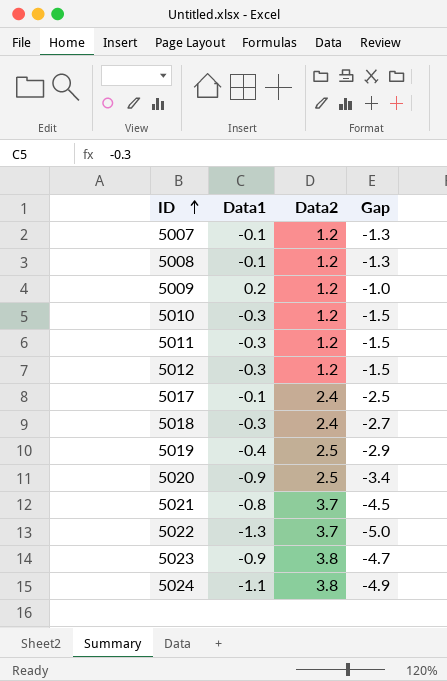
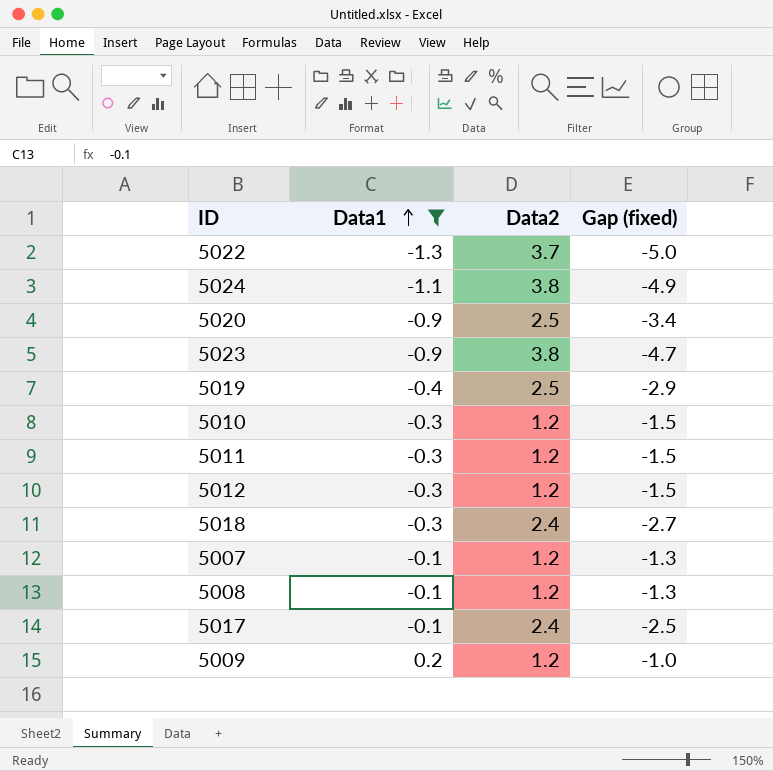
filter: none -> Data1 != -0.8
row order: ID ascending -> Data1 ascending
column name: Gap -> Gap (fixed)

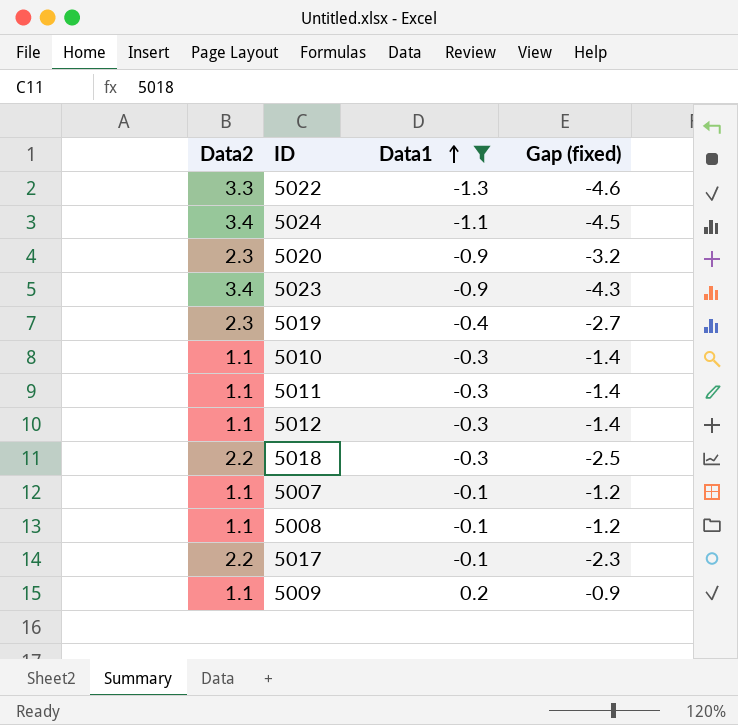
column Data2 | position: 3 -> 1
5022 | Data2: 3.7 -> 3.3
5022 | Gap (fixed): -5.0 -> -4.6
5024 | Data2: 3.8 -> 3.4
5024 | Gap (fixed): -4.9 -> -4.5
5020 | Data2: 2.5 -> 2.3
5020 | Gap (fixed): -3.4 -> -3.2
5023 | Data2: 3.8 -> 3.4
5023 | Gap (fixed): -4.7 -> -4.3
5019 | Data2: 2.5 -> 2.3
5019 | Gap (fixed): -2.9 -> -2.7
5010 | Data2: 1.2 -> 1.1
5010 | Gap (fixed): -1.5 -> -1.4
5011 | Data2: 1.2 -> 1.1
5011 | Gap (fixed): -1.5 -> -1.4
5012 | Data2: 1.2 -> 1.1
5012 | Gap (fixed): -1.5 -> -1.4
5018 | Data2: 2.4 -> 2.2
5018 | Gap (fixed): -2.7 -> -2.5
5007 | Data2: 1.2 -> 1.1
5007 | Gap (fixed): -1.3 -> -1.2
5008 | Data2: 1.2 -> 1.1
5008 | Gap (fixed): -1.3 -> -1.2
5017 | Data2: 2.4 -> 2.2
5017 | Gap (fixed): -2.5 -> -2.3
5009 | Data2: 1.2 -> 1.1
5009 | Gap (fixed): -1.0 -> -0.9

